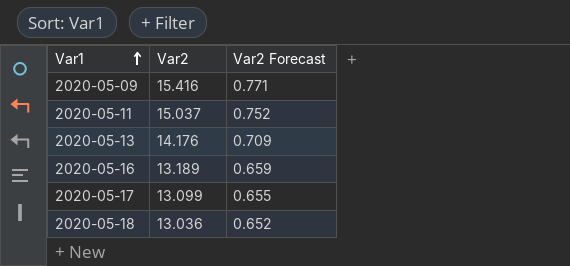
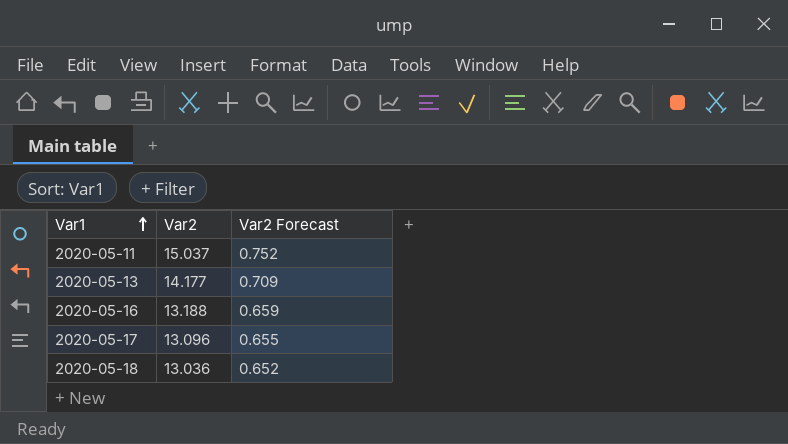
row 2020-05-09: 15.416 | 0.771 -> none
2020-05-13 | Var2: 14.176 -> 14.177
2020-05-16 | Var2: 13.189 -> 13.188
2020-05-17 | Var2: 13.099 -> 13.096

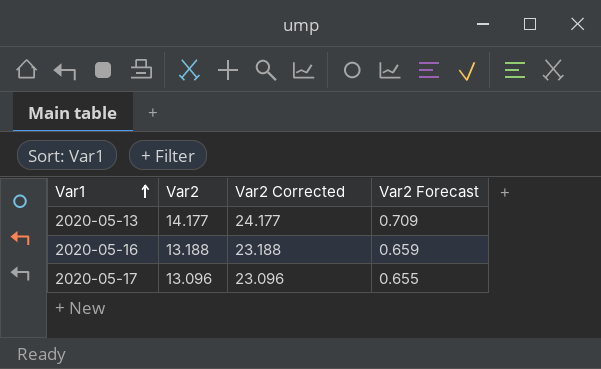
column Var2 Corrected | formula: none -> [Var2] + 10
row 2020-05-11: 15.037 | 0.752 -> none
row 2020-05-18: 13.036 | 0.652 -> none

